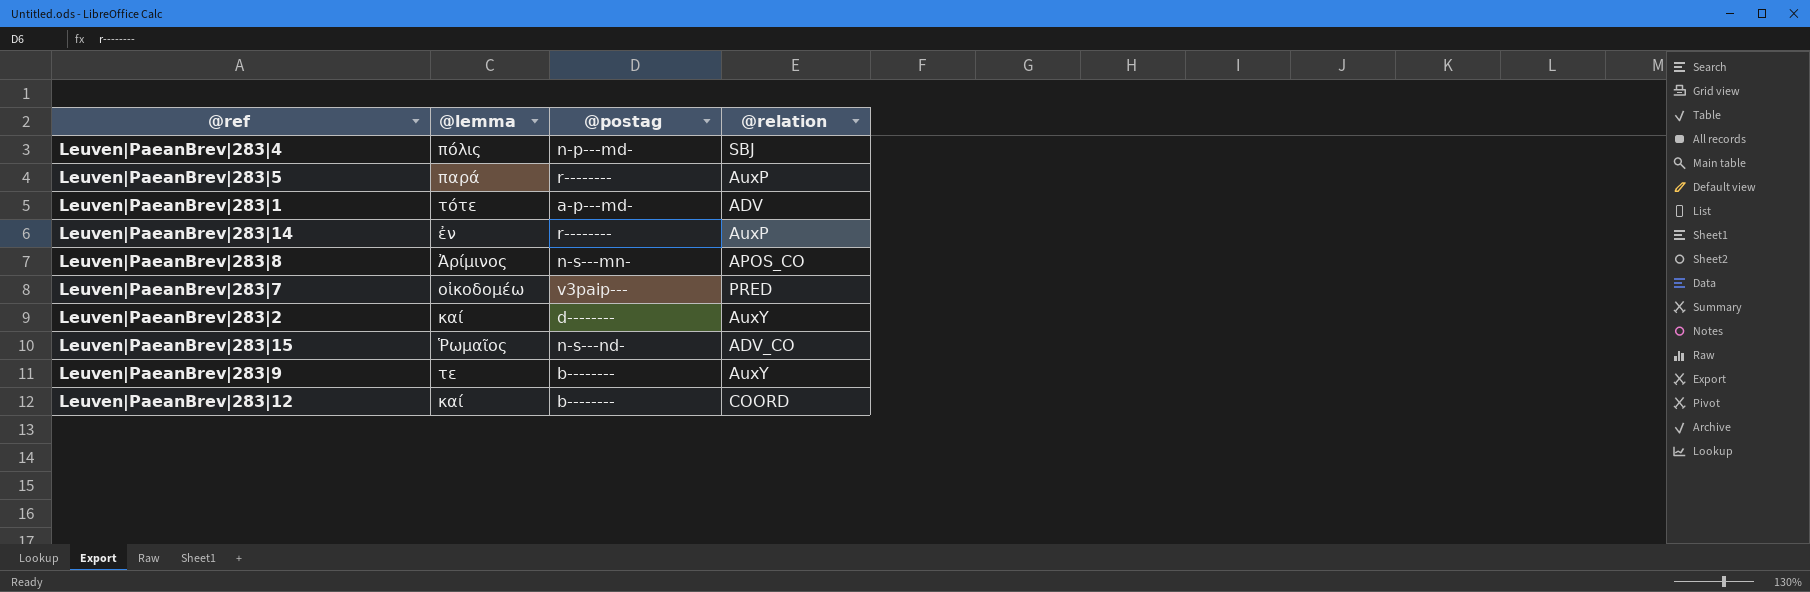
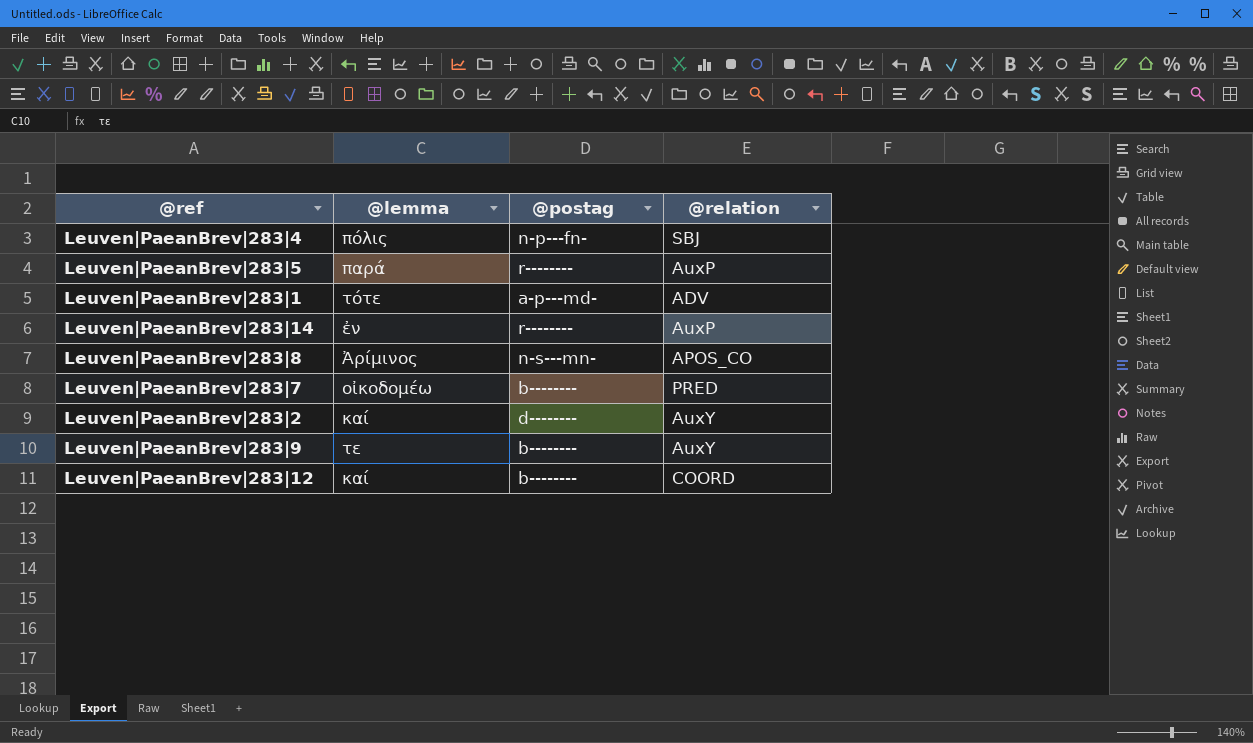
row Leuven|PaeanBrev|283|15: Ῥωμαῖος | n-s---nd- | ADV_CO -> none
Leuven|PaeanBrev|283|4 | @postag: n-p---md- -> n-p---fn-
Leuven|PaeanBrev|283|7 | @postag: v3paip--- -> b--------

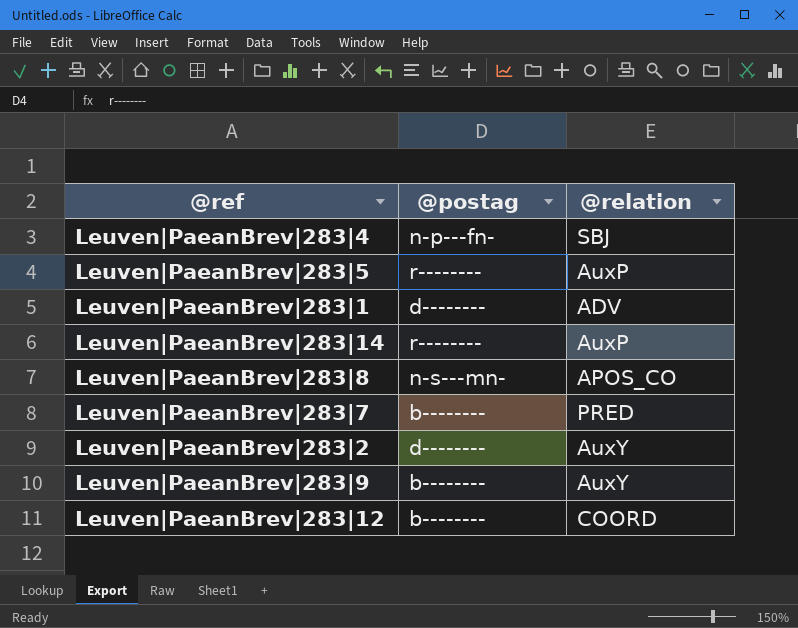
column @lemma | position: 2 -> none
Leuven|PaeanBrev|283|1 | @postag: a-p---md- -> d--------

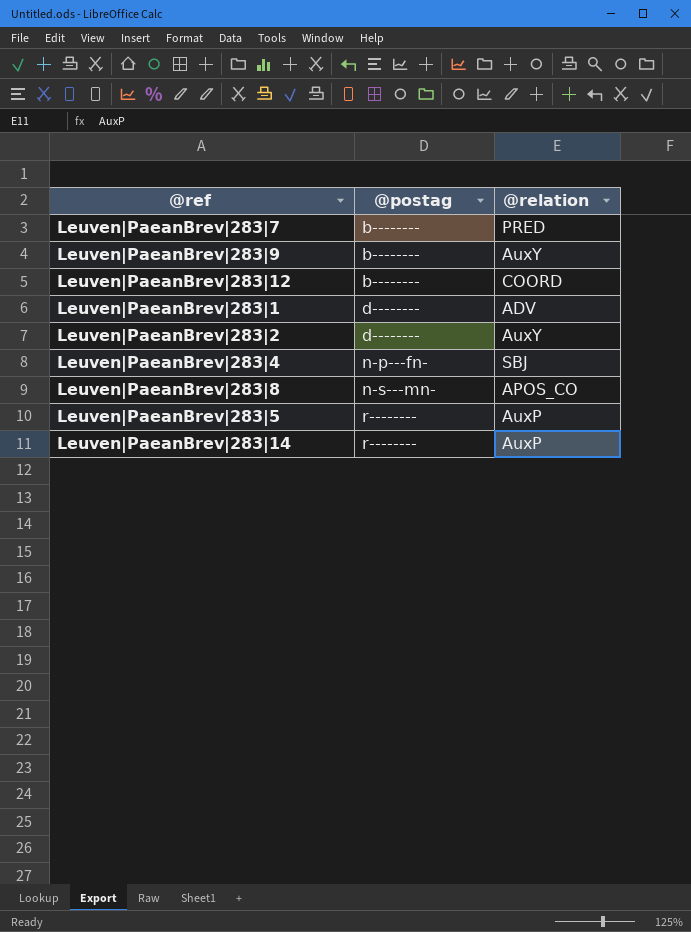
row order: none -> @postag ascending

